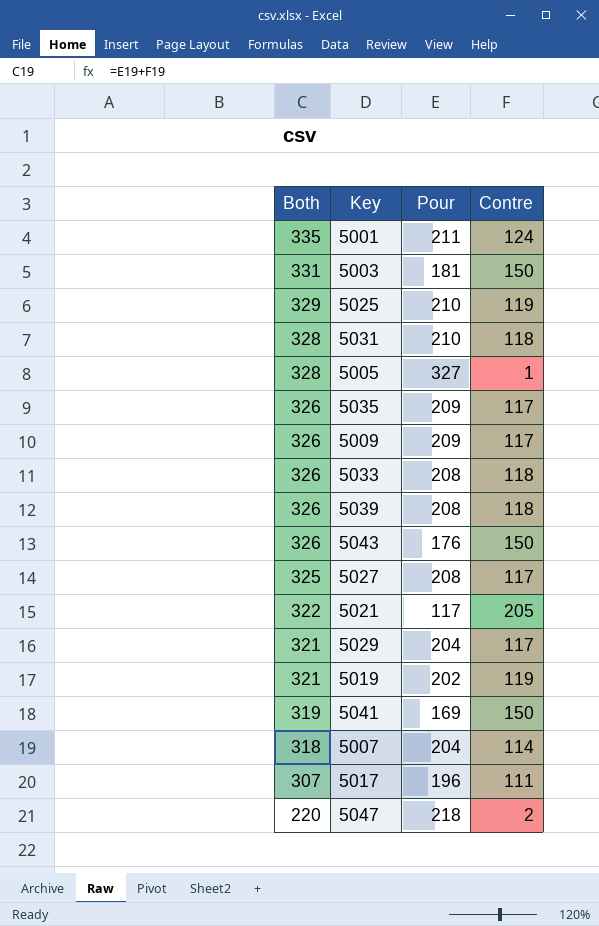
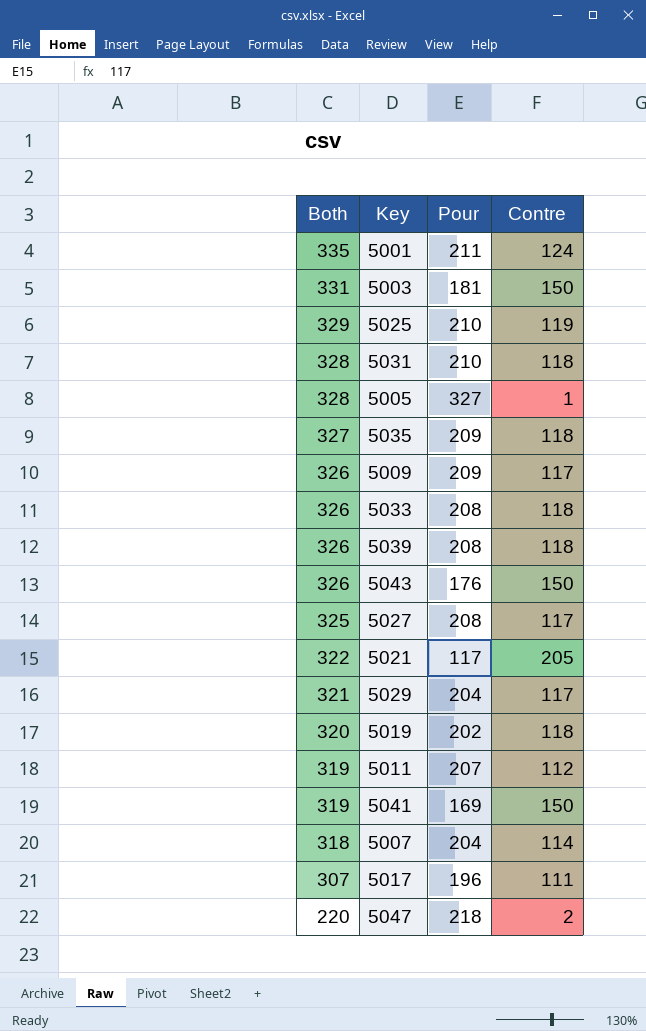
5035 | Both: 326 -> 327
5035 | Contre: 117 -> 118
5019 | Both: 321 -> 320
5019 | Contre: 119 -> 118
row 5011: none -> 319 | 207 | 112

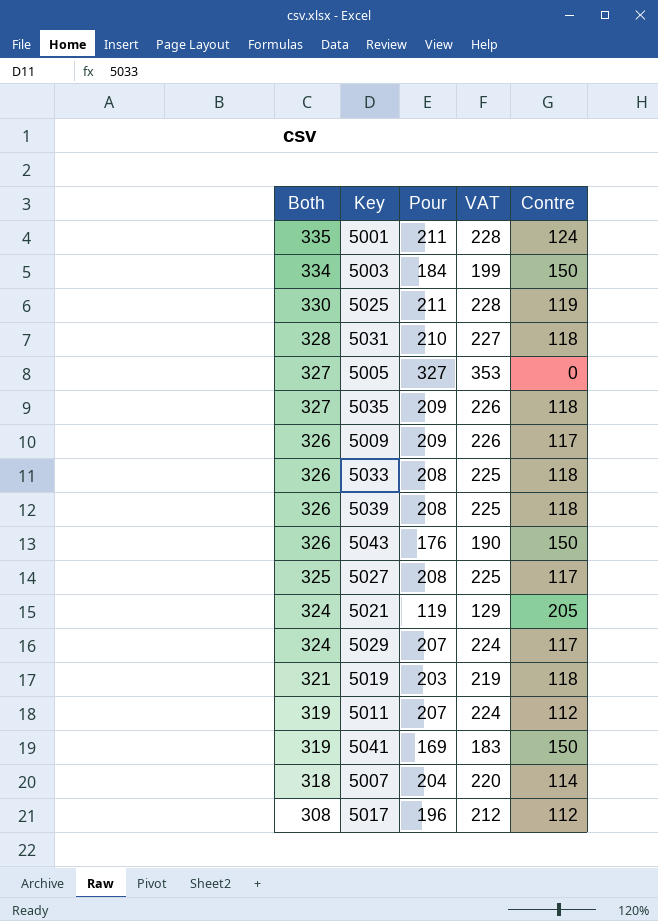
column VAT | formula: none -> [Pour] * 1.08
row 5047: 220 | 218 | 2 -> none
5003 | Both: 331 -> 334
5003 | Pour: 181 -> 184
5025 | Both: 329 -> 330
5025 | Pour: 210 -> 211
5005 | Both: 328 -> 327
5005 | Contre: 1 -> 0
5021 | Both: 322 -> 324
5021 | Pour: 117 -> 119
5029 | Both: 321 -> 324
5029 | Pour: 204 -> 207
5019 | Both: 320 -> 321
5019 | Pour: 202 -> 203
5017 | Both: 307 -> 308
5017 | Contre: 111 -> 112

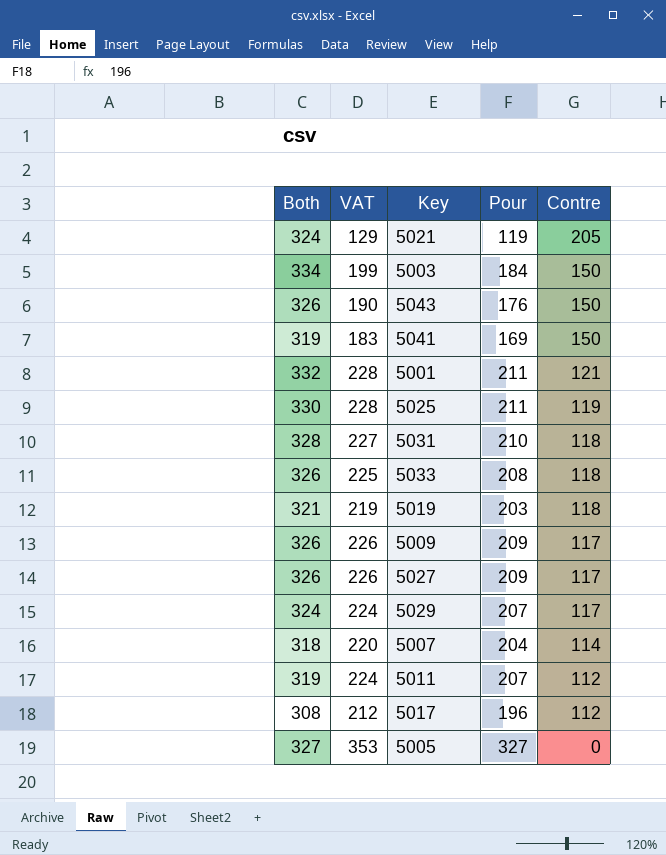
row order: Both descending -> Contre descending
column VAT | position: 4 -> 2
row 5035: 327 | 209 | 226 | 118 -> none
row 5039: 326 | 208 | 225 | 118 -> none
5001 | Both: 335 -> 332
5001 | Contre: 124 -> 121
5027 | Both: 325 -> 326
5027 | VAT: 225 -> 226
5027 | Pour: 208 -> 209

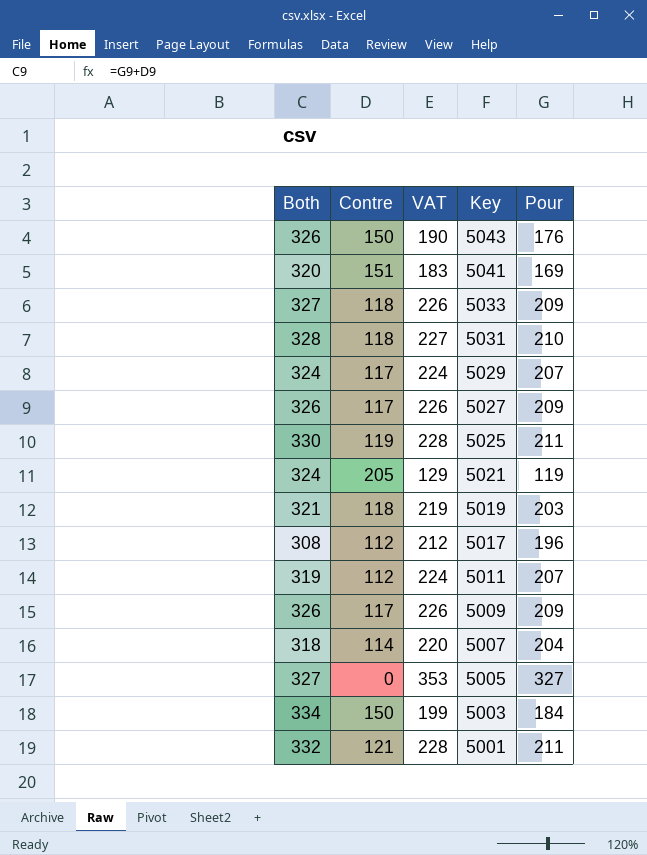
row order: Contre descending -> Key descending
column Contre | position: 5 -> 2
5041 | Both: 319 -> 320
5041 | Contre: 150 -> 151
5033 | Both: 326 -> 327
5033 | VAT: 225 -> 226
5033 | Pour: 208 -> 209

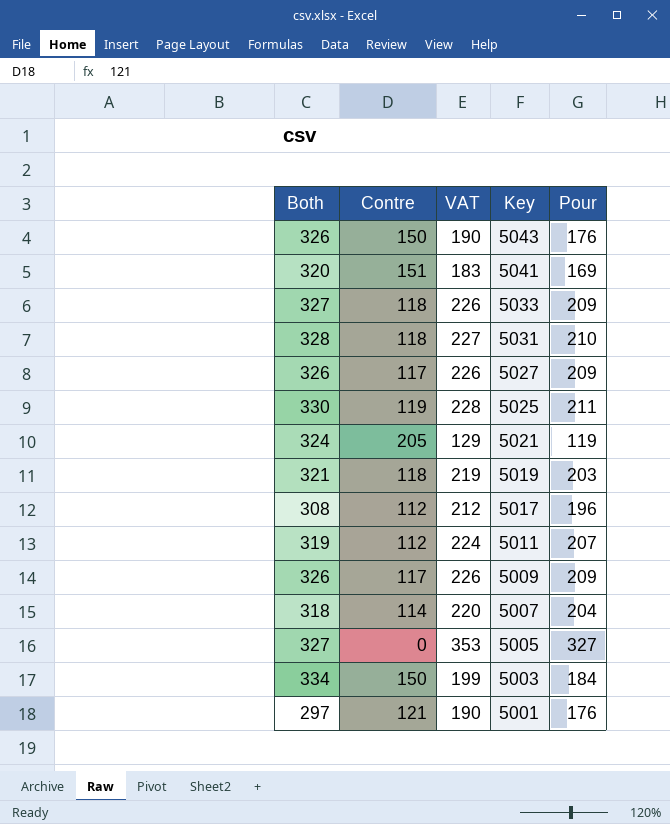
row 5029: 324 | 117 | 224 | 207 -> none
5001 | Both: 332 -> 297
5001 | VAT: 228 -> 190
5001 | Pour: 211 -> 176

